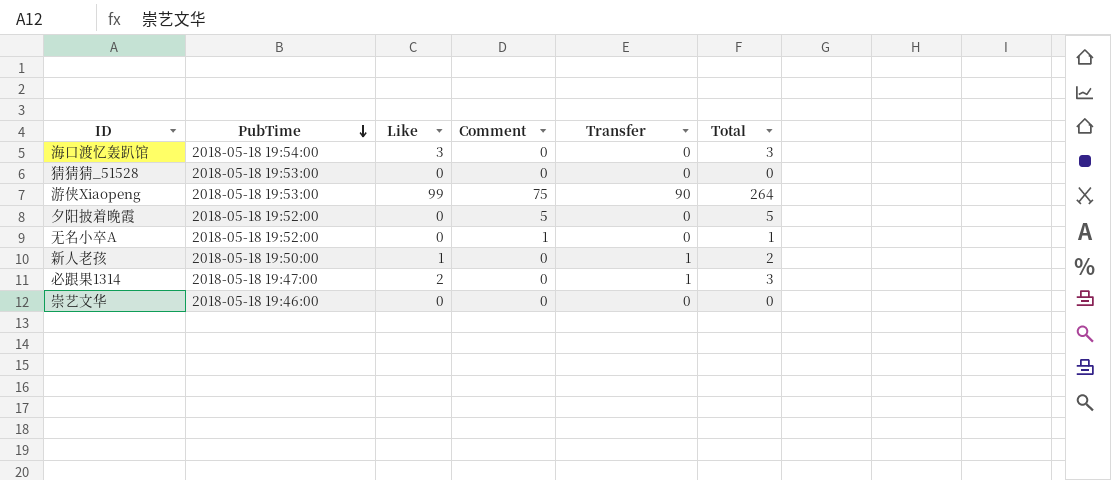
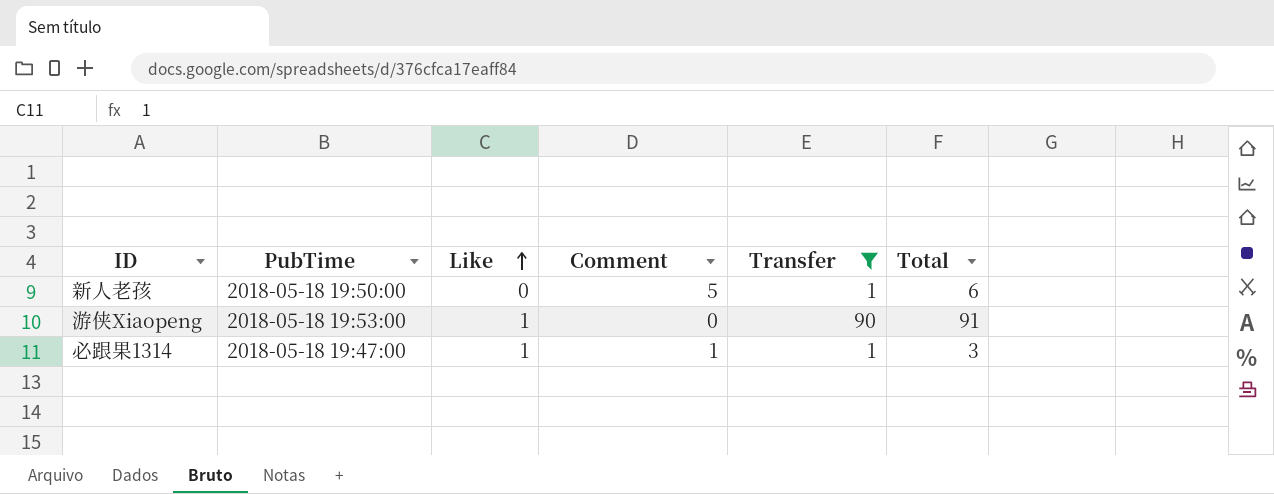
filter: none -> Transfer != 0
row order: PubTime descending -> Like ascending
新人老孩 | Like: 1 -> 0
新人老孩 | Comment: 0 -> 5
新人老孩 | Total: 2 -> 6
游侠Xiaopeng | Like: 99 -> 1
游侠Xiaopeng | Comment: 75 -> 0
游侠Xiaopeng | Total: 264 -> 91
必跟果1314 | Like: 2 -> 1
必跟果1314 | Comment: 0 -> 1

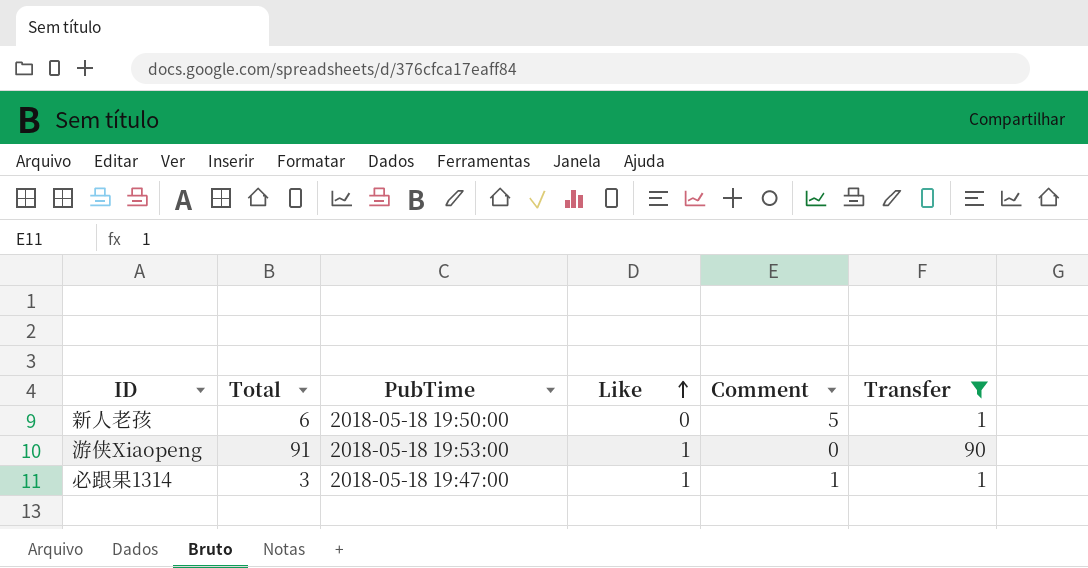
column Total | position: 6 -> 2

